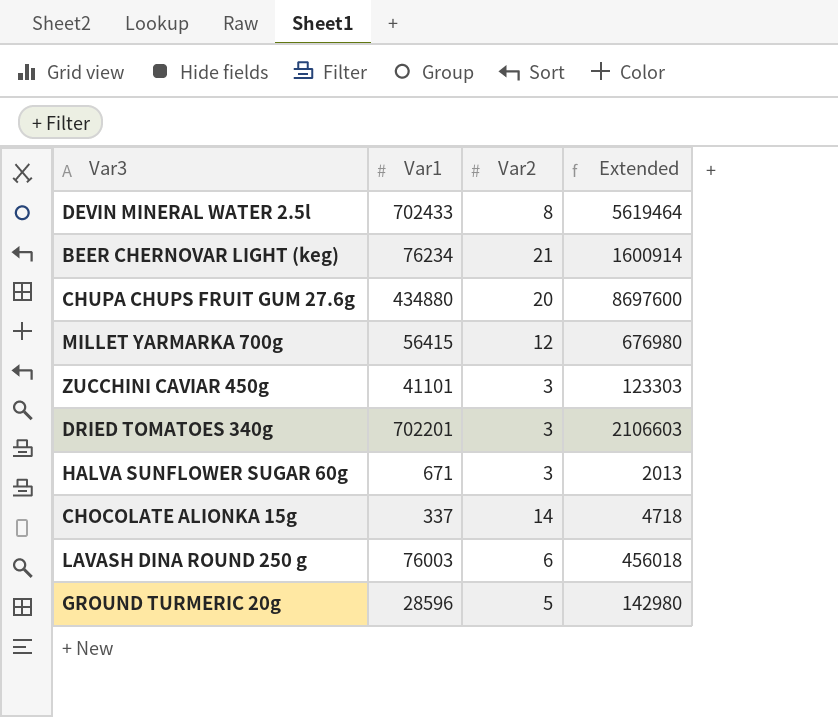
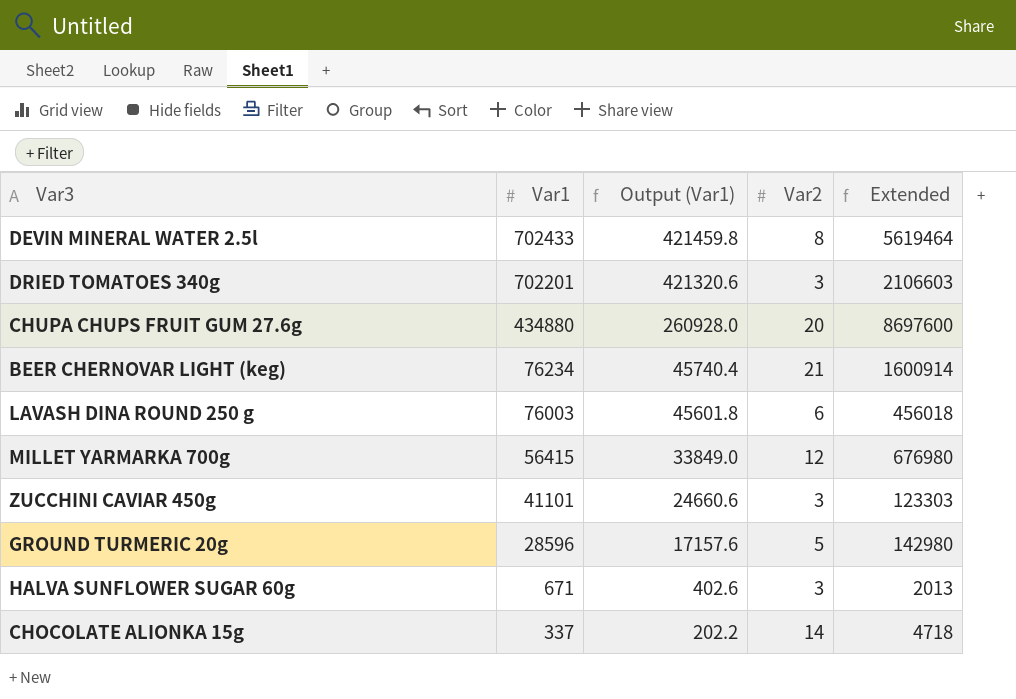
row order: none -> Var1 descending
column Output (Var1) | formula: none -> [Var1] * 0.6

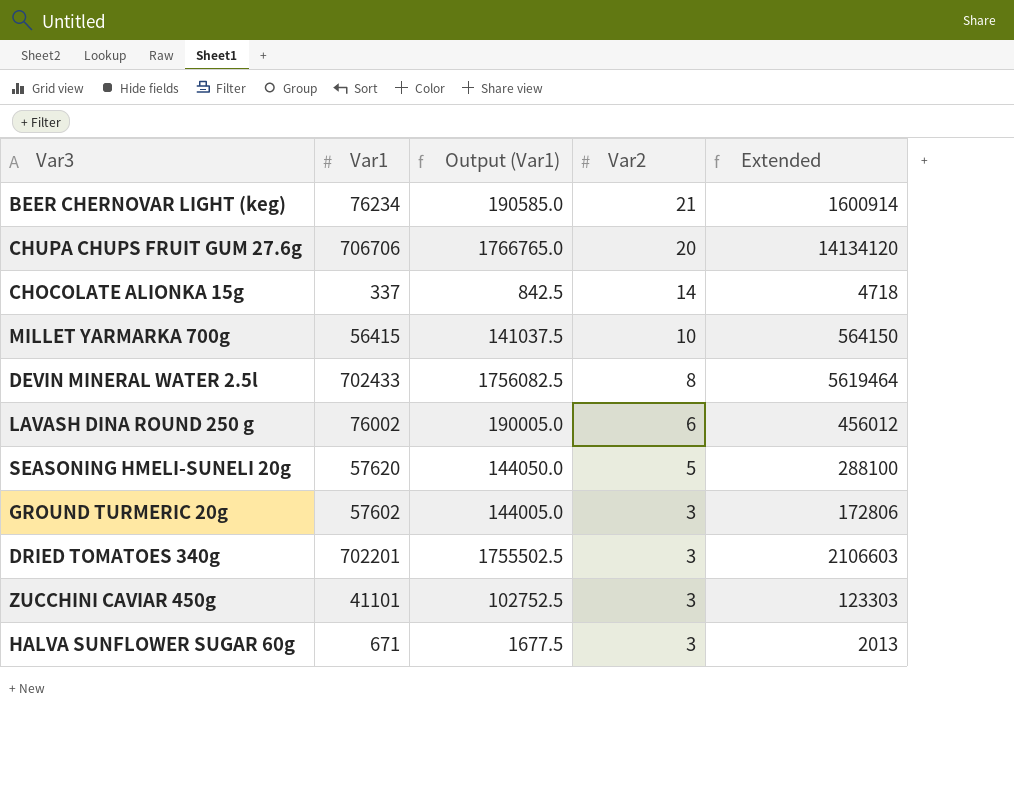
row order: Var1 descending -> Var2 descending
column Output (Var1) | formula: [Var1] * 0.6 -> [Var1] * 2.5
CHUPA CHUPS FRUIT GUM 27.6g | Var1: 434880 -> 706706
CHUPA CHUPS FRUIT GUM 27.6g | Extended: 8697600 -> 14134120
MILLET YARMARKA 700g | Var2: 12 -> 10
MILLET YARMARKA 700g | Extended: 676980 -> 564150
LAVASH DINA ROUND 250 g | Var1: 76003 -> 76002
LAVASH DINA ROUND 250 g | Extended: 456018 -> 456012
row SEASONING HMELI-SUNELI 20g: none -> 57620 | 144050.0 | 5 | 288100
GROUND TURMERIC 20g | Var1: 28596 -> 57602
GROUND TURMERIC 20g | Var2: 5 -> 3
GROUND TURMERIC 20g | Extended: 142980 -> 172806

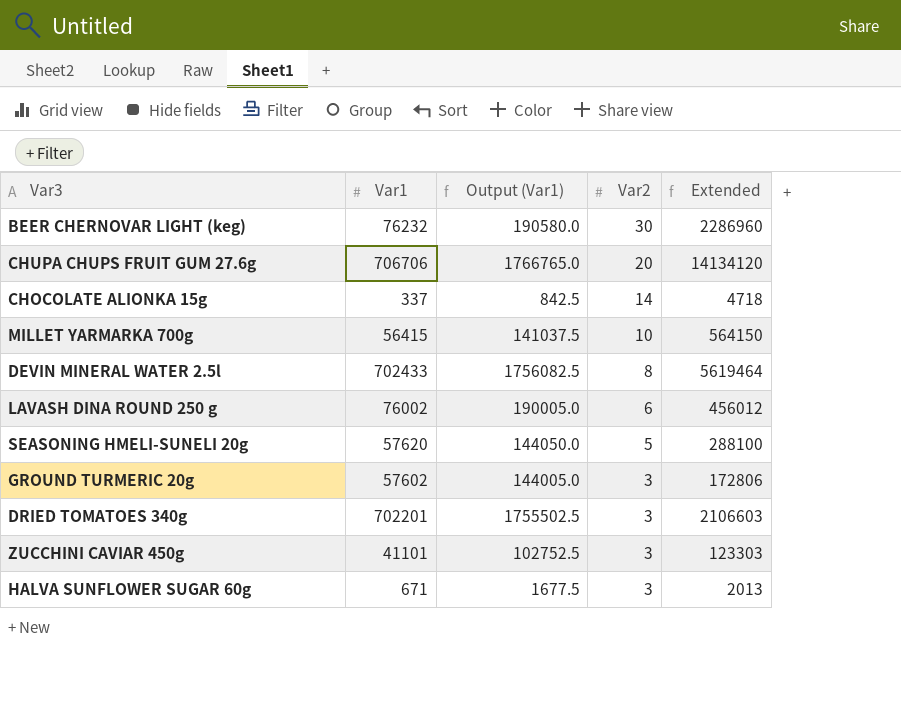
BEER CHERNOVAR LIGHT (keg) | Var1: 76234 -> 76232
BEER CHERNOVAR LIGHT (keg) | Output (Var1): 190585.0 -> 190580.0
BEER CHERNOVAR LIGHT (keg) | Var2: 21 -> 30
BEER CHERNOVAR LIGHT (keg) | Extended: 1600914 -> 2286960

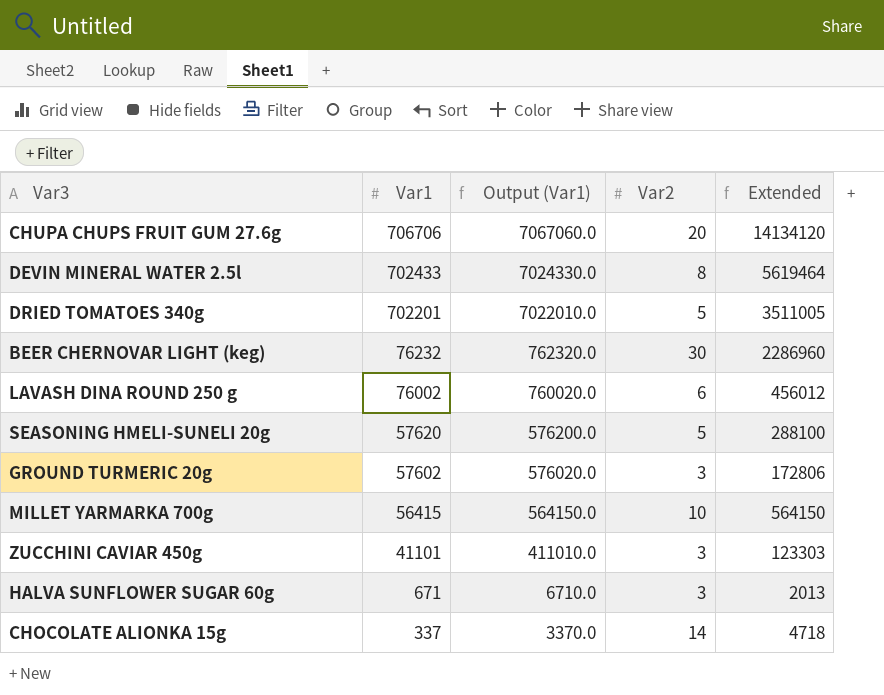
row order: Var2 descending -> Var1 descending
column Output (Var1) | formula: [Var1] * 2.5 -> [Var1] * 10
DRIED TOMATOES 340g | Var2: 3 -> 5
DRIED TOMATOES 340g | Extended: 2106603 -> 3511005

